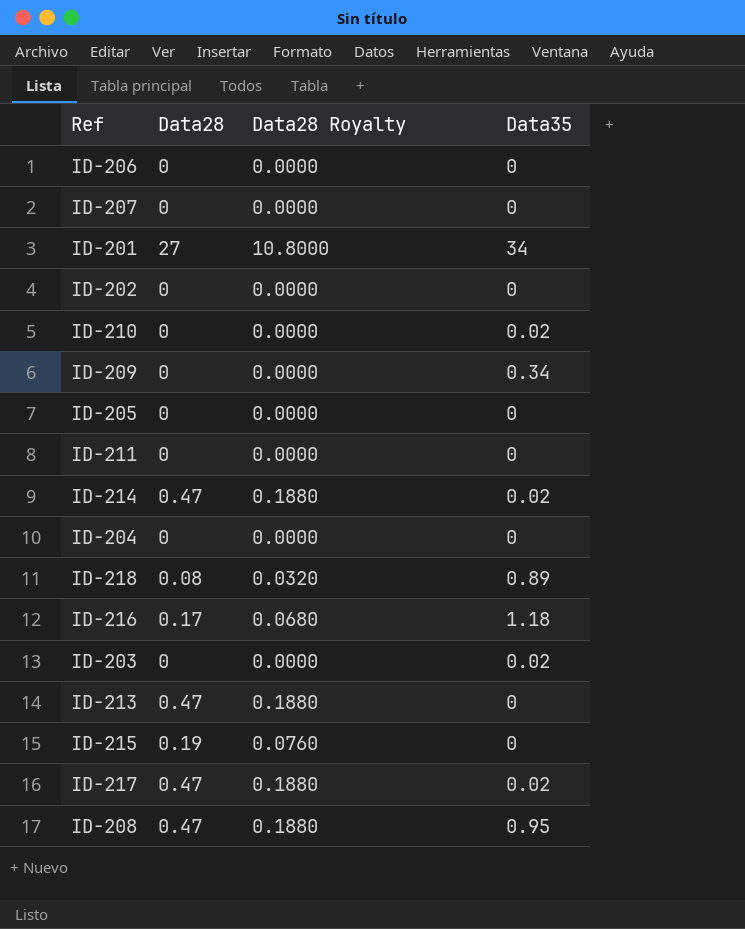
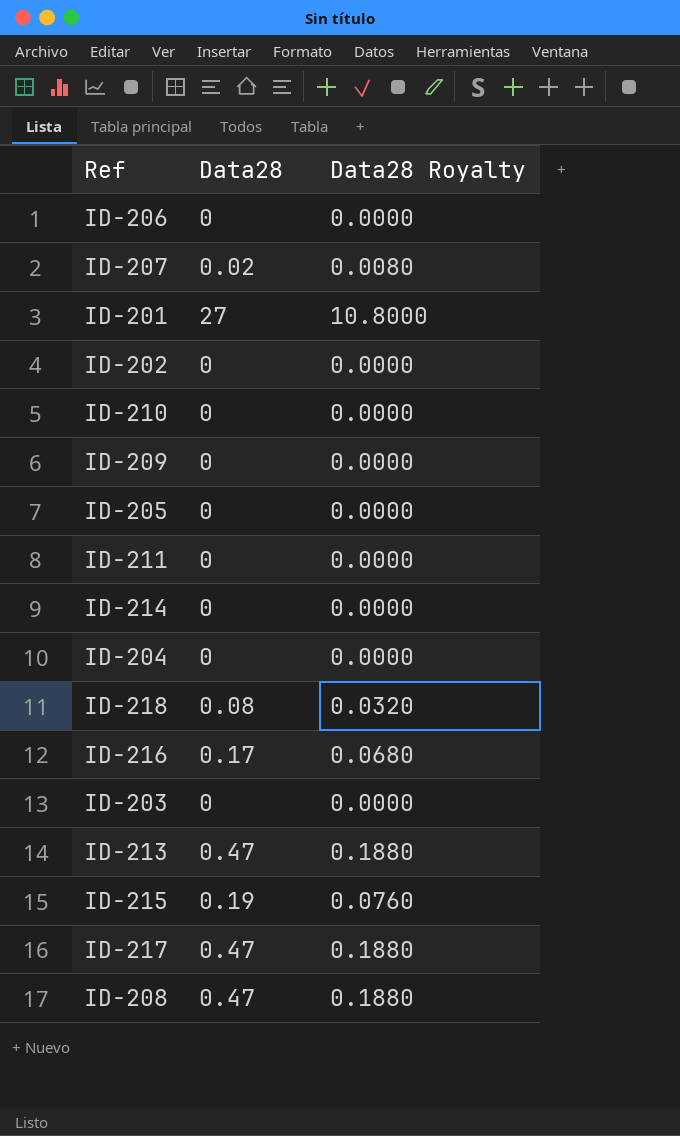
column Data35 | position: 4 -> none
ID-207 | Data28: 0 -> 0.02
ID-207 | Data28 Royalty: 0.0000 -> 0.0080
ID-214 | Data28: 0.47 -> 0
ID-214 | Data28 Royalty: 0.1880 -> 0.0000

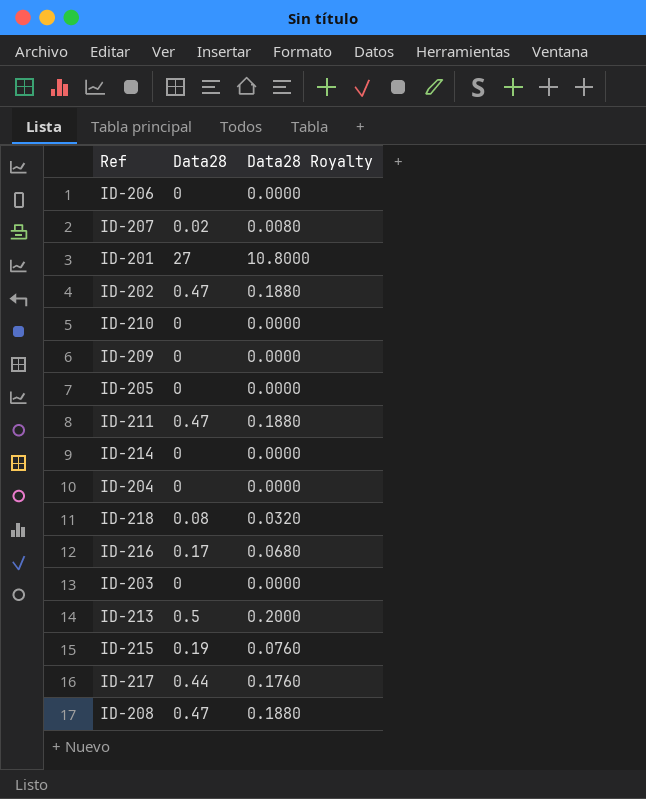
ID-202 | Data28: 0 -> 0.47
ID-202 | Data28 Royalty: 0.0000 -> 0.1880
ID-211 | Data28: 0 -> 0.47
ID-211 | Data28 Royalty: 0.0000 -> 0.1880
ID-213 | Data28: 0.47 -> 0.5
ID-213 | Data28 Royalty: 0.1880 -> 0.2000
ID-217 | Data28: 0.47 -> 0.44
ID-217 | Data28 Royalty: 0.1880 -> 0.1760

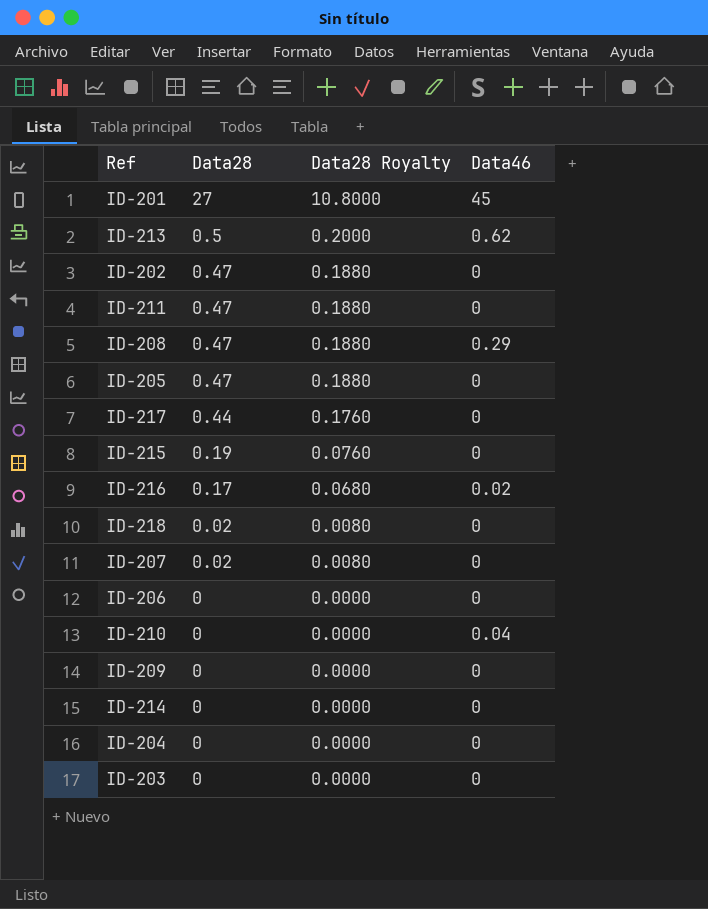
row order: none -> Data28 descending
column Data46 | position: none -> 4
ID-205 | Data28: 0 -> 0.47
ID-205 | Data28 Royalty: 0.0000 -> 0.1880
ID-218 | Data28: 0.08 -> 0.02
ID-218 | Data28 Royalty: 0.0320 -> 0.0080

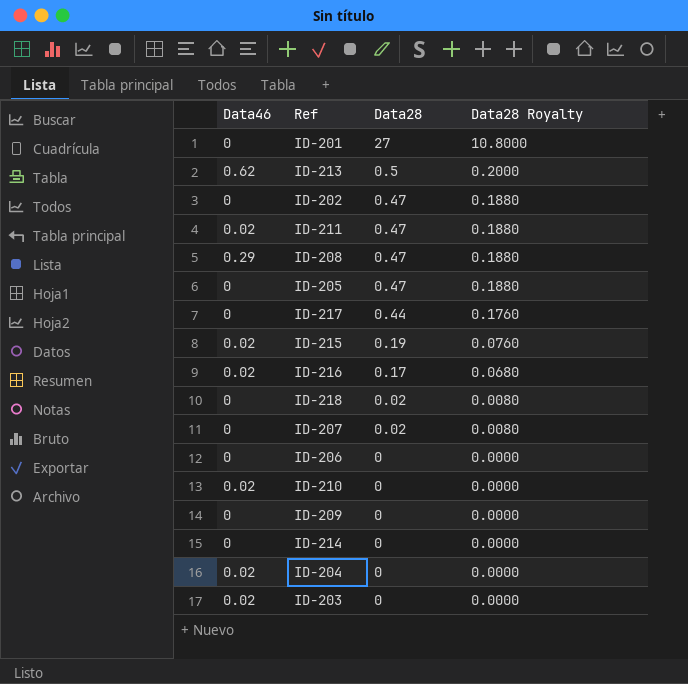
column Data46 | position: 4 -> 1
ID-201 | Data46: 45 -> 0
ID-211 | Data46: 0 -> 0.02
ID-215 | Data46: 0 -> 0.02
ID-210 | Data46: 0.04 -> 0.02
ID-204 | Data46: 0 -> 0.02
ID-203 | Data46: 0 -> 0.02

